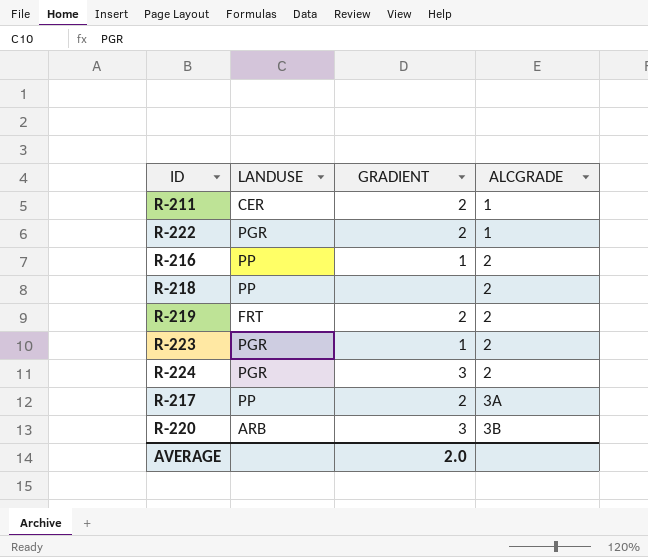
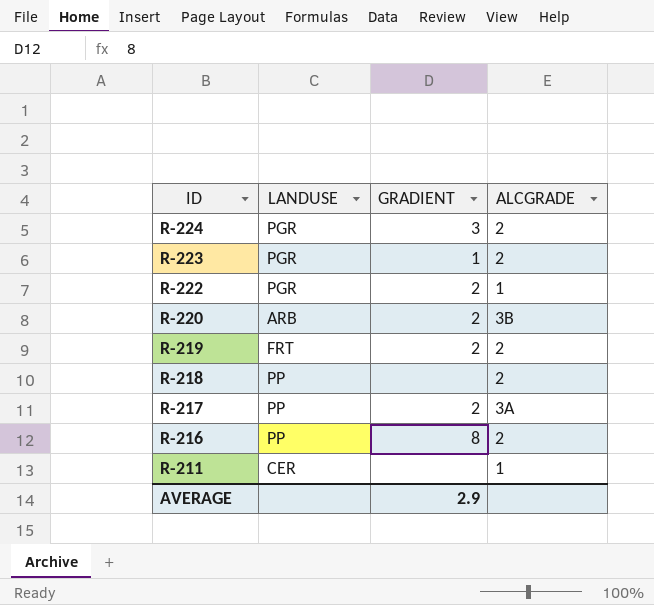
row order: ALCGRADE ascending -> ID descending
R-220 | GRADIENT: 3 -> 2
R-216 | GRADIENT: 1 -> 8
R-211 | GRADIENT: 2 -> none
AVERAGE | GRADIENT: 2.0 -> 2.9

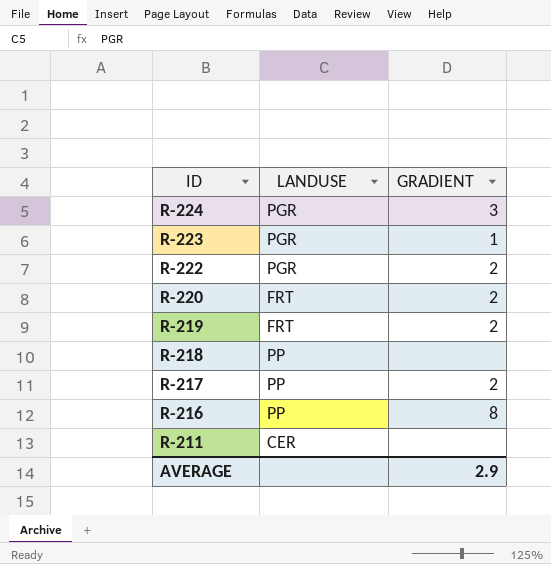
column ALCGRADE | position: 4 -> none
R-220 | LANDUSE: ARB -> FRT

